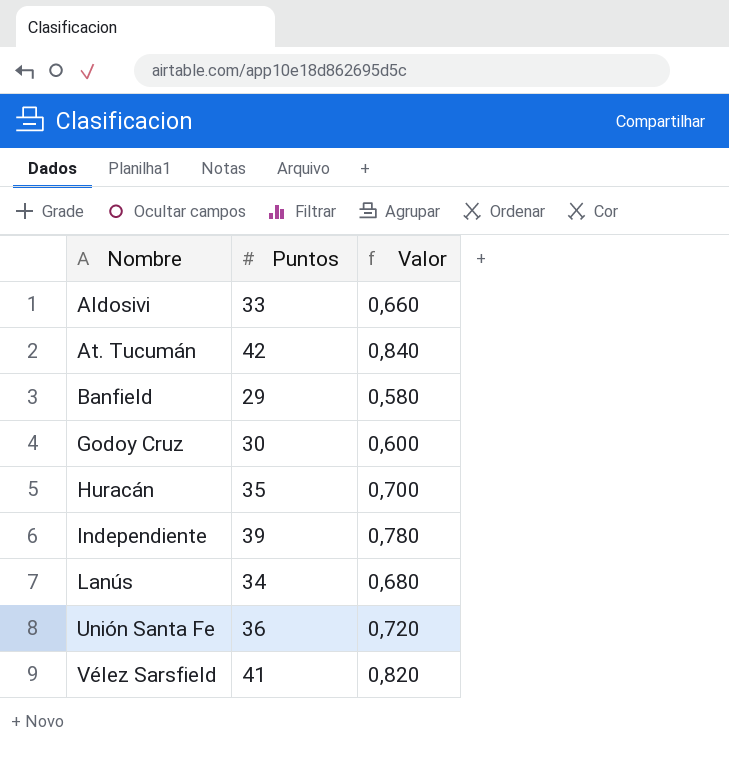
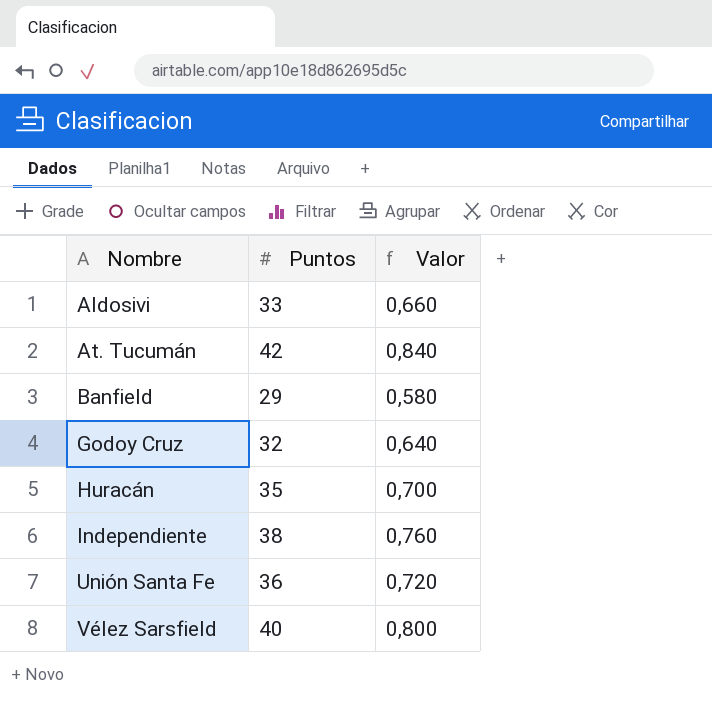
row Lanús: 34 | 0,680 -> none
Godoy Cruz | Puntos: 30 -> 32
Godoy Cruz | Valor: 0,600 -> 0,640
Independiente | Puntos: 39 -> 38
Independiente | Valor: 0,780 -> 0,760
Vélez Sarsfield | Puntos: 41 -> 40
Vélez Sarsfield | Valor: 0,820 -> 0,800

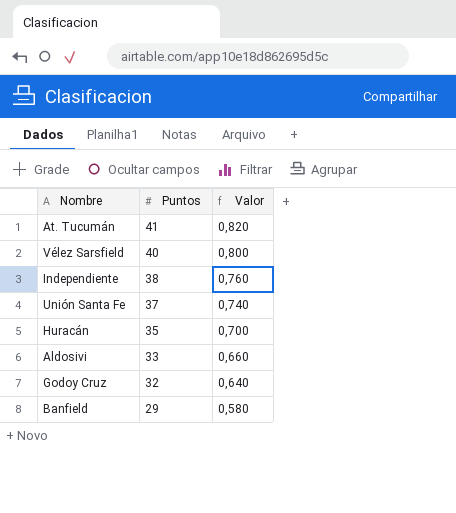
row order: Nombre ascending -> Puntos descending
At. Tucumán | Puntos: 42 -> 41
At. Tucumán | Valor: 0,840 -> 0,820
Unión Santa Fe | Puntos: 36 -> 37
Unión Santa Fe | Valor: 0,720 -> 0,740

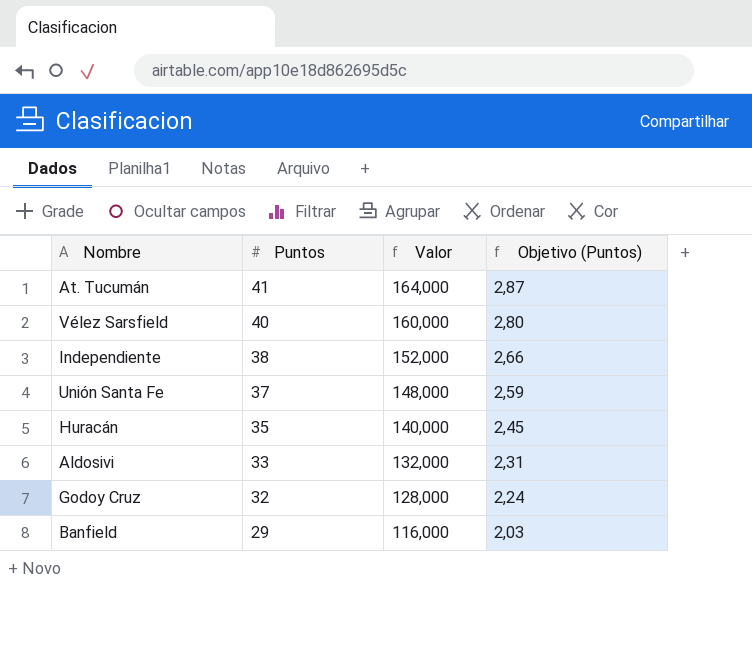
column Valor | formula: [Puntos] * 0,02 -> [Puntos] * 4
column Objetivo (Puntos) | formula: none -> [Puntos] * 0,07

